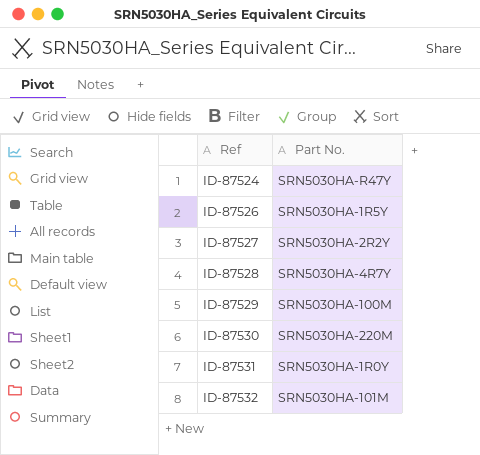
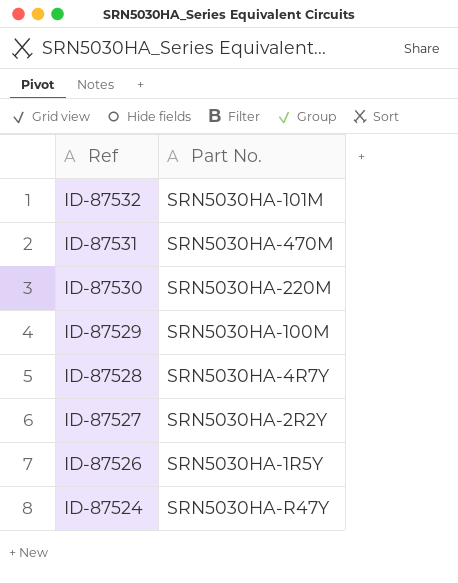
row order: Ref ascending -> Ref descending
ID-87531 | Part No.: SRN5030HA-1R0Y -> SRN5030HA-470M

